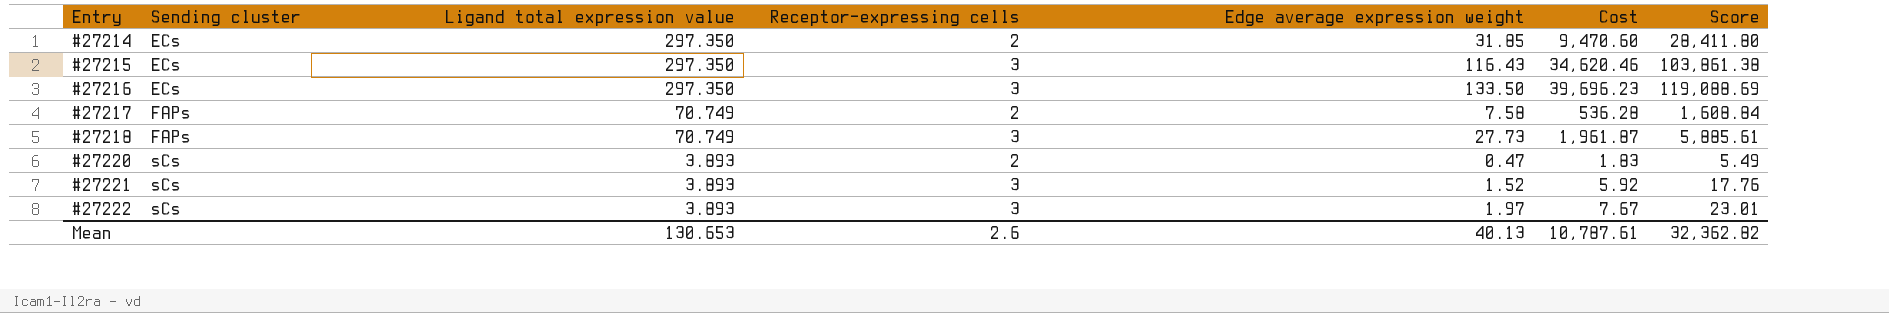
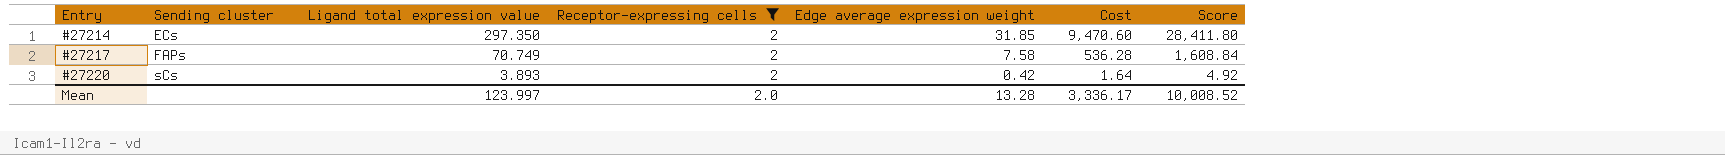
filter: none -> Receptor-expressing cells = 2
#27220 | Edge average expression weight: 0.47 -> 0.42
#27220 | Cost: 1.83 -> 1.64
#27220 | Score: 5.49 -> 4.92
Mean | Ligand total expression value: 130.653 -> 123.997
Mean | Receptor-expressing cells: 2.6 -> 2.0
Mean | Edge average expression weight: 40.13 -> 13.28
Mean | Cost: 10,787.61 -> 3,336.17
Mean | Score: 32,362.82 -> 10,008.52

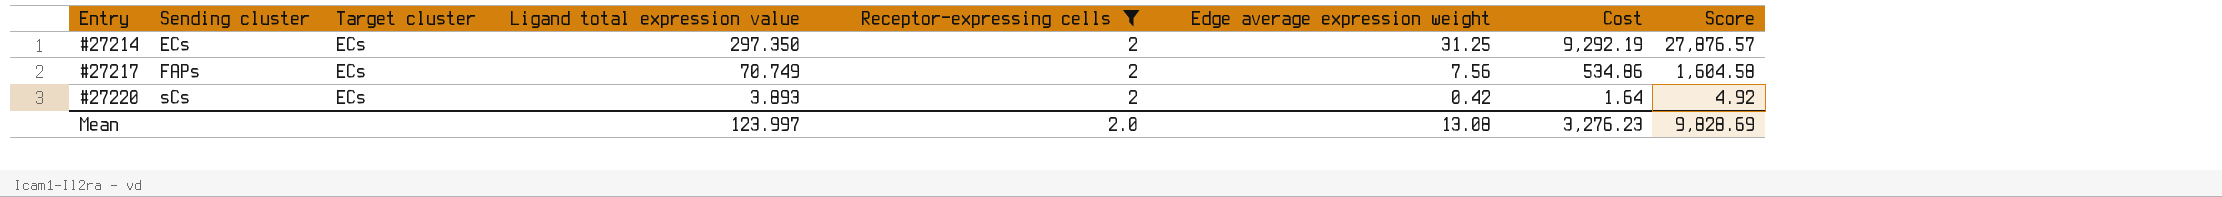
column Target cluster | position: none -> 3
#27214 | Edge average expression weight: 31.85 -> 31.25
#27214 | Cost: 9,470.60 -> 9,292.19
#27214 | Score: 28,411.80 -> 27,876.57
#27217 | Edge average expression weight: 7.58 -> 7.56
#27217 | Cost: 536.28 -> 534.86
#27217 | Score: 1,608.84 -> 1,604.58
Mean | Edge average expression weight: 13.28 -> 13.08
Mean | Cost: 3,336.17 -> 3,276.23
Mean | Score: 10,008.52 -> 9,828.69

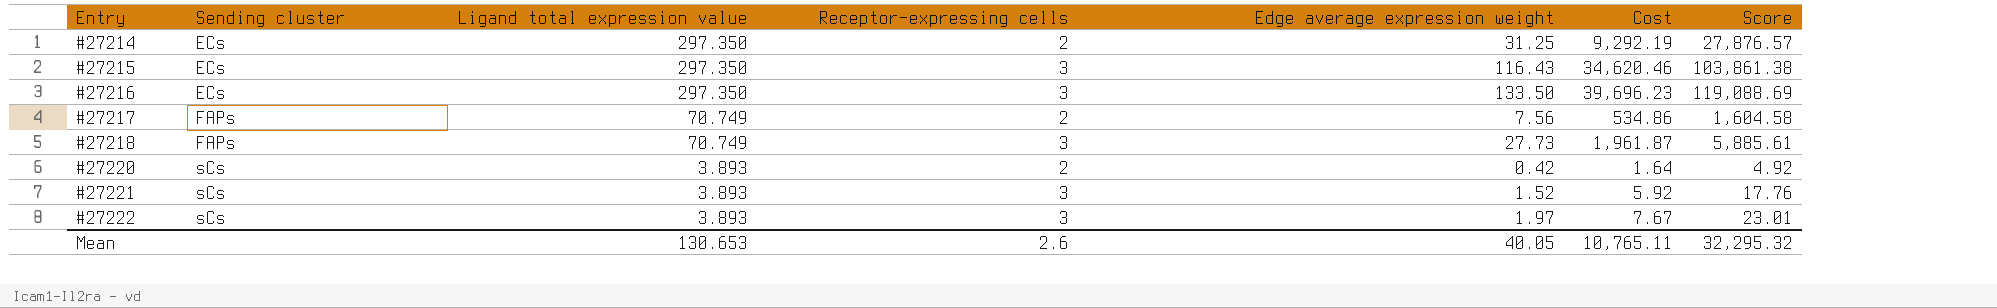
filter: Receptor-expressing cells = 2 -> none
column Target cluster | position: 3 -> none
Mean | Ligand total expression value: 123.997 -> 130.653
Mean | Receptor-expressing cells: 2.0 -> 2.6
Mean | Edge average expression weight: 13.08 -> 40.05
Mean | Cost: 3,276.23 -> 10,765.11
Mean | Score: 9,828.69 -> 32,295.32

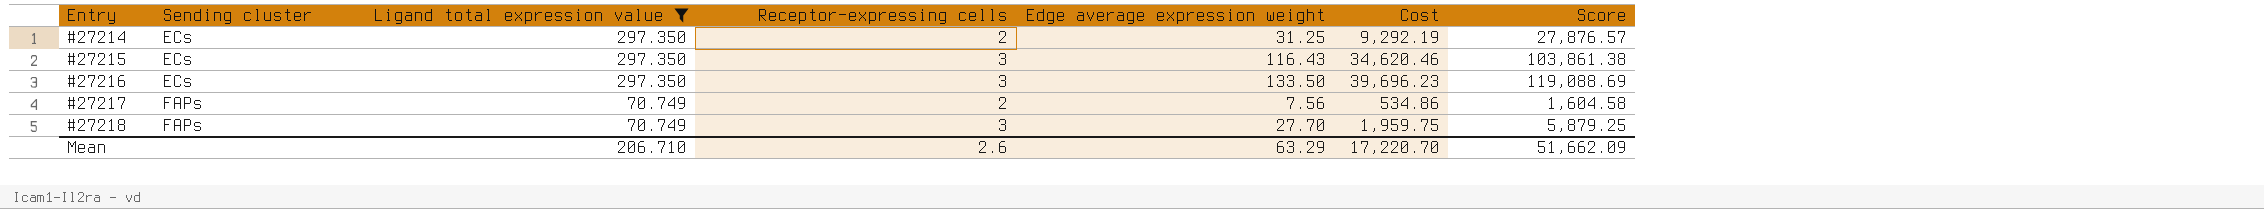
filter: none -> Ligand total expression value != 3.893
#27218 | Edge average expression weight: 27.73 -> 27.70
#27218 | Cost: 1,961.87 -> 1,959.75
#27218 | Score: 5,885.61 -> 5,879.25
Mean | Ligand total expression value: 130.653 -> 206.710
Mean | Edge average expression weight: 40.05 -> 63.29
Mean | Cost: 10,765.11 -> 17,220.70
Mean | Score: 32,295.32 -> 51,662.09

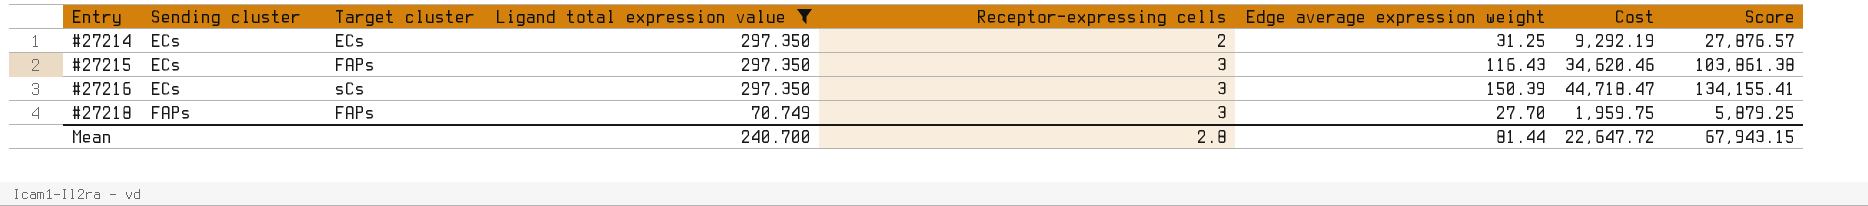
column Target cluster | position: none -> 3
row #27217: FAPs | 70.749 | 2 | 7.56 | 534.86 | 1,604.58 -> none
#27216 | Edge average expression weight: 133.50 -> 150.39
#27216 | Cost: 39,696.23 -> 44,718.47
#27216 | Score: 119,088.69 -> 134,155.41
Mean | Ligand total expression value: 206.710 -> 240.700
Mean | Receptor-expressing cells: 2.6 -> 2.8
Mean | Edge average expression weight: 63.29 -> 81.44
Mean | Cost: 17,220.70 -> 22,647.72
Mean | Score: 51,662.09 -> 67,943.15

